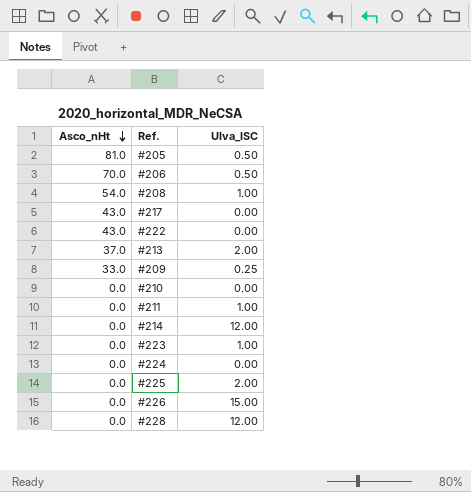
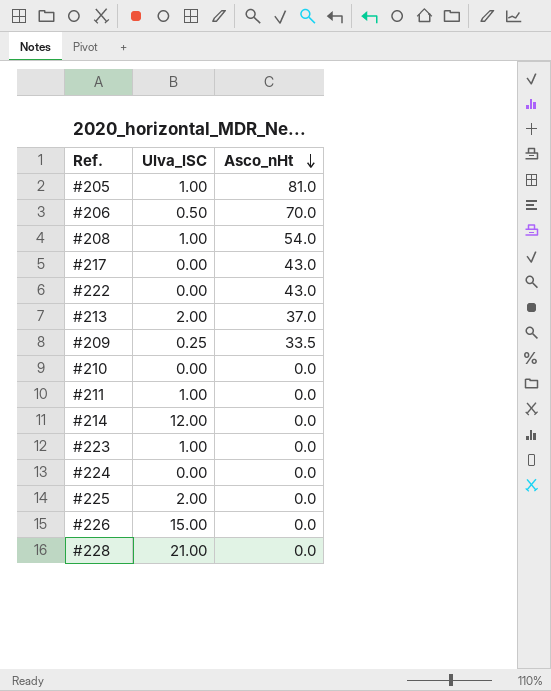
column Asco_nHt | position: 1 -> 3
#205 | Ulva_lSC: 0.50 -> 1.00
#209 | Asco_nHt: 33.0 -> 33.5
#228 | Ulva_lSC: 12.00 -> 21.00

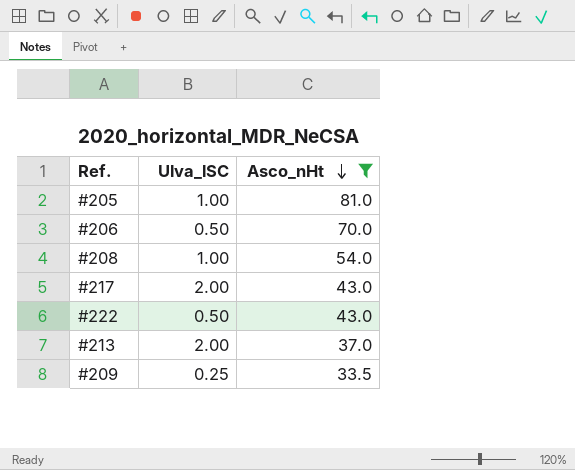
filter: none -> Asco_nHt != 0.0
#217 | Ulva_lSC: 0.00 -> 2.00
#222 | Ulva_lSC: 0.00 -> 0.50

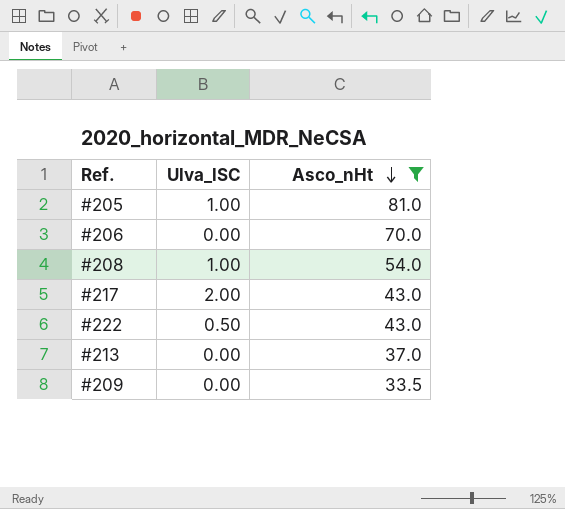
#206 | Ulva_lSC: 0.50 -> 0.00
#213 | Ulva_lSC: 2.00 -> 0.00
#209 | Ulva_lSC: 0.25 -> 0.00

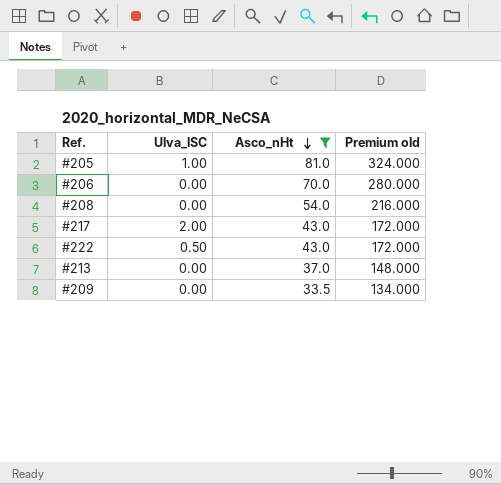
column Premium old | formula: none -> [Asco_nHt] * 4
#208 | Ulva_lSC: 1.00 -> 0.00

